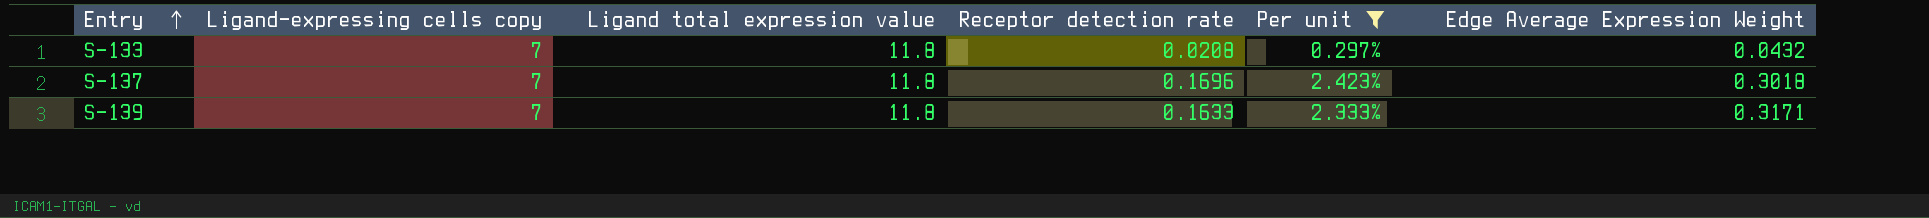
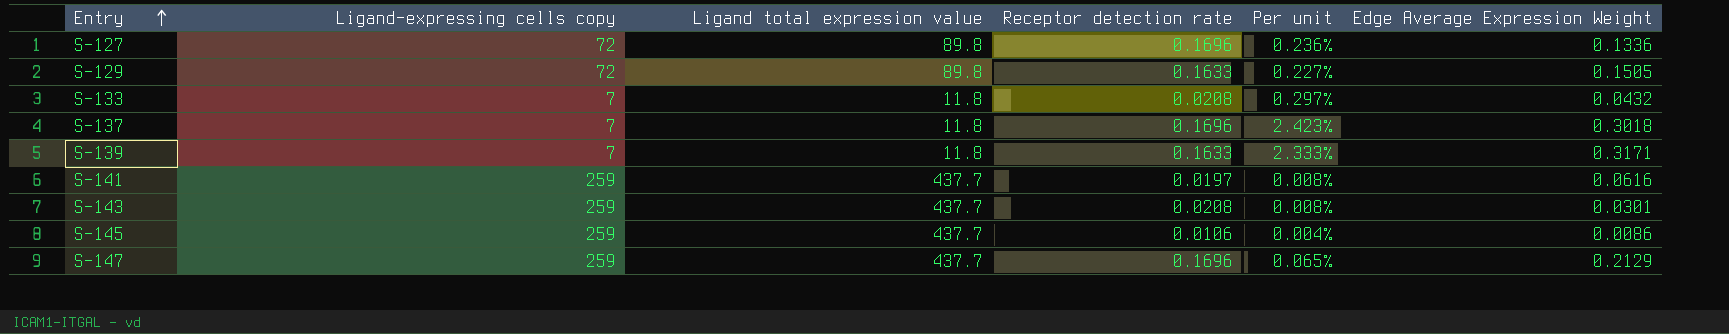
filter: Per unit >= 0.297% -> none

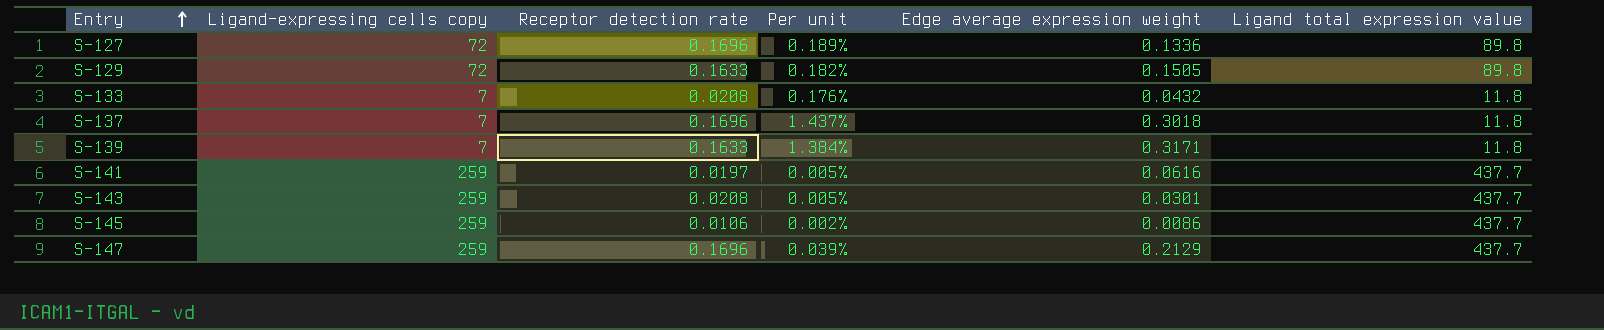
column Per unit | formula: [Receptor detection rate] / [Ligand-expressing cells copy] -> [Receptor detection rate] / [Ligand total expression value]
column name: Edge Average Expression Weight -> Edge average expression weight
column Ligand total expression value | position: 3 -> 6

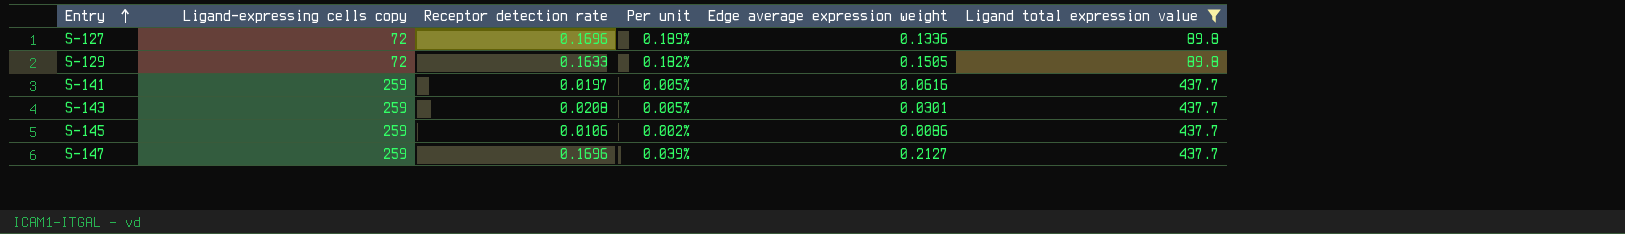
filter: none -> Ligand total expression value != 11.8
S-147 | Edge average expression weight: 0.2129 -> 0.2127

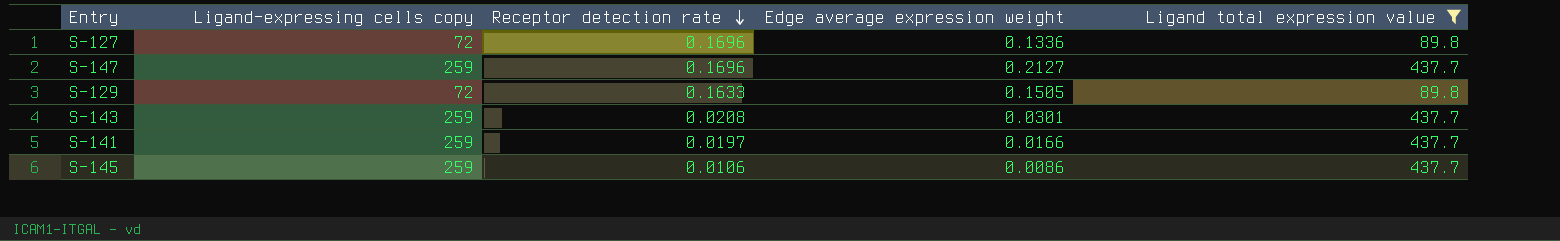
row order: Entry ascending -> Receptor detection rate descending
column Per unit | formula: [Receptor detection rate] / [Ligand total expression value] -> none
S-141 | Edge average expression weight: 0.0616 -> 0.0166

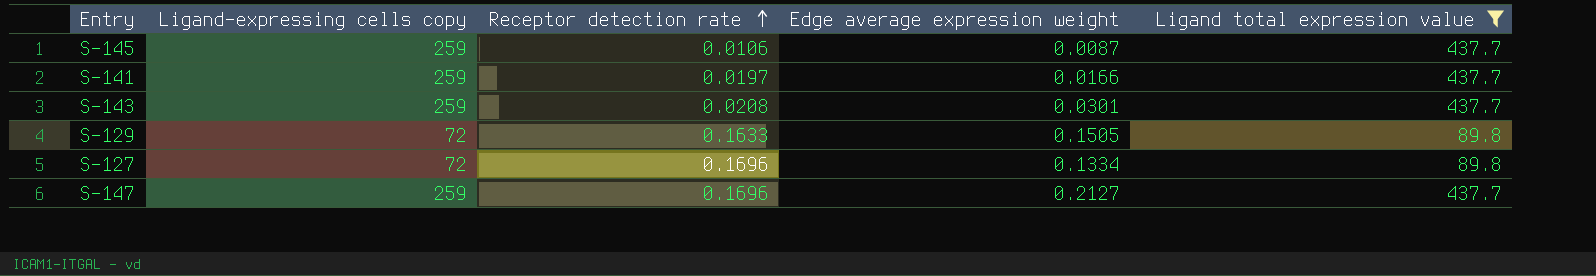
row order: Receptor detection rate descending -> Receptor detection rate ascending
S-145 | Edge average expression weight: 0.0086 -> 0.0087
S-127 | Edge average expression weight: 0.1336 -> 0.1334

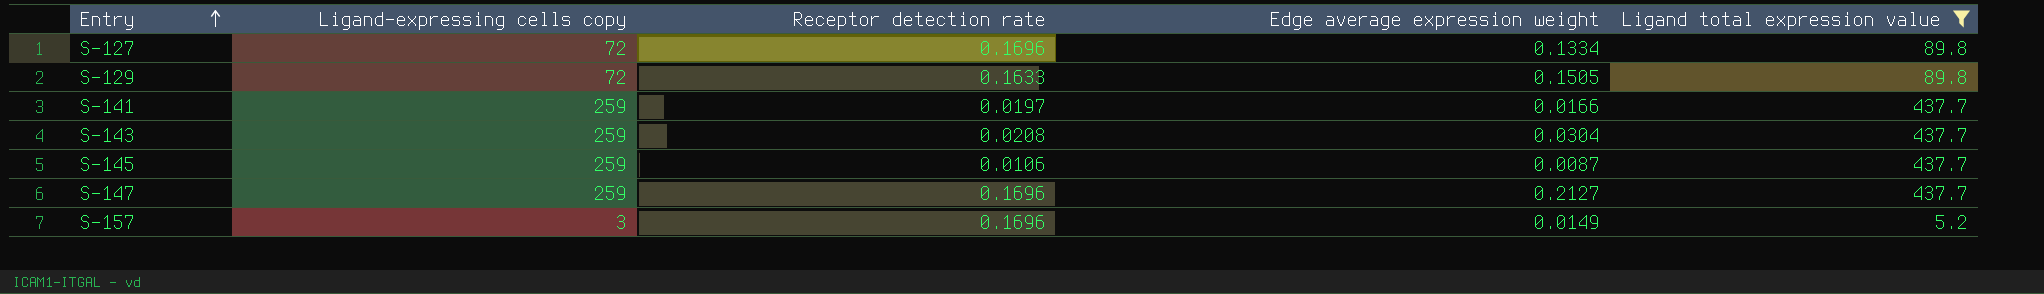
row order: Receptor detection rate ascending -> Entry ascending
S-143 | Edge average expression weight: 0.0301 -> 0.0304
row S-157: none -> 3 | 0.1696 | 0.0149 | 5.2

